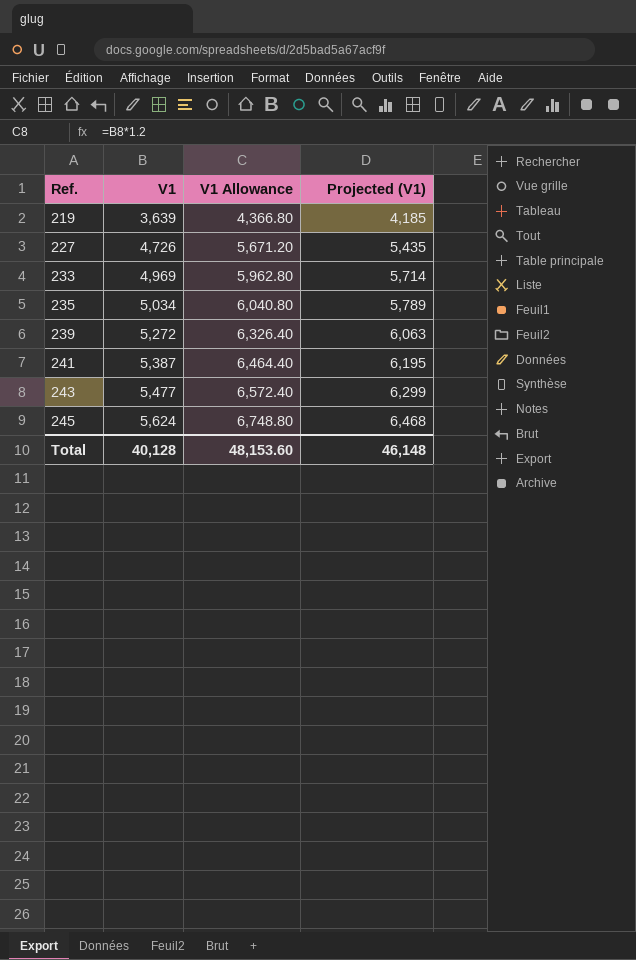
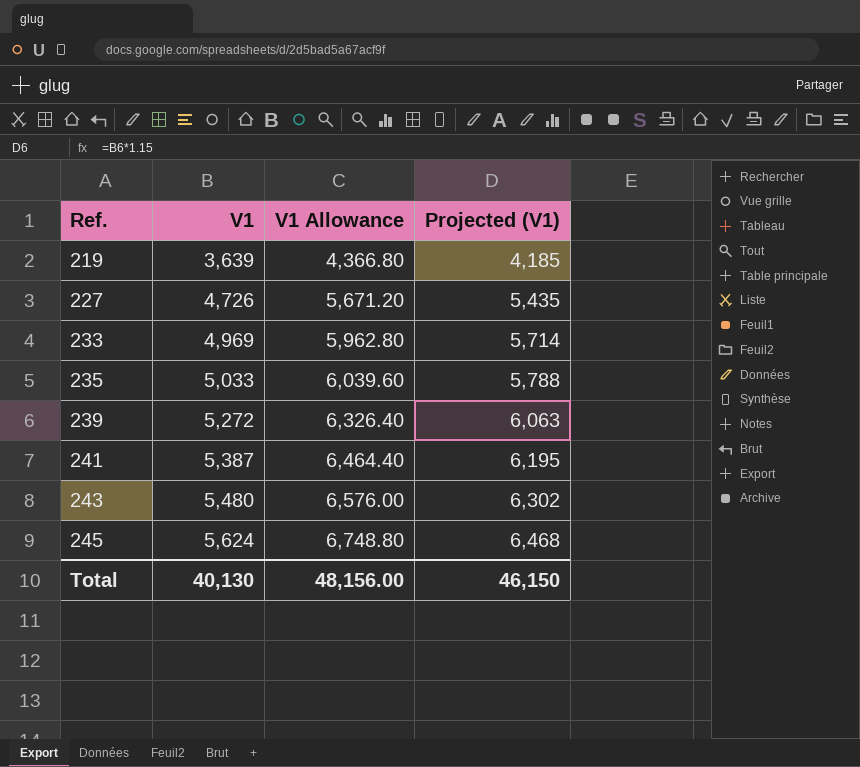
235 | V1: 5,034 -> 5,033
235 | V1 Allowance: 6,040.80 -> 6,039.60
235 | Projected (V1): 5,789 -> 5,788
243 | V1: 5,477 -> 5,480
243 | V1 Allowance: 6,572.40 -> 6,576.00
243 | Projected (V1): 6,299 -> 6,302
Total | V1: 40,128 -> 40,130
Total | V1 Allowance: 48,153.60 -> 48,156.00
Total | Projected (V1): 46,148 -> 46,150

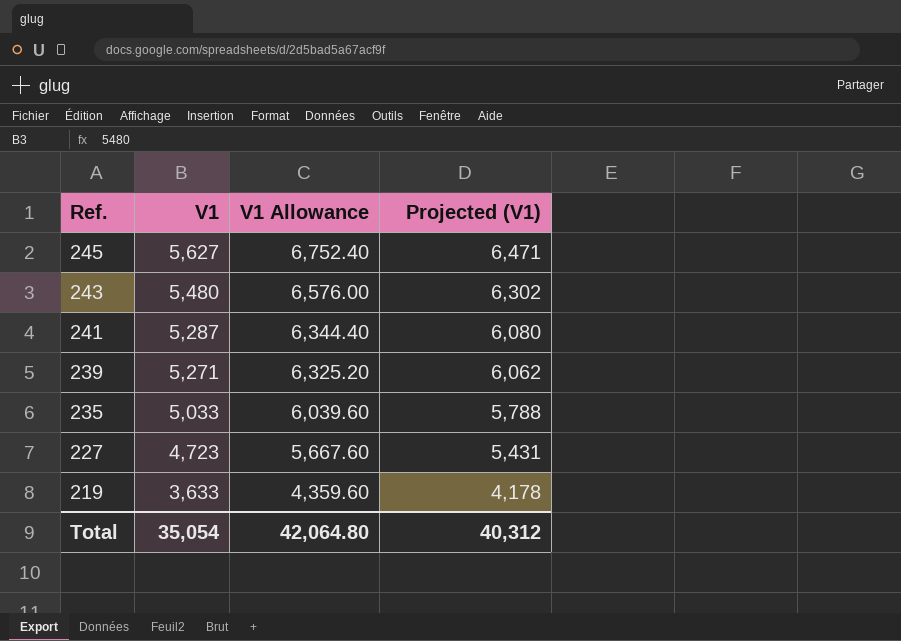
row order: Ref. ascending -> Ref. descending
row 233: 4,969 | 5,962.80 | 5,714 -> none
245 | V1: 5,624 -> 5,627
245 | V1 Allowance: 6,748.80 -> 6,752.40
245 | Projected (V1): 6,468 -> 6,471
241 | V1: 5,387 -> 5,287
241 | V1 Allowance: 6,464.40 -> 6,344.40
241 | Projected (V1): 6,195 -> 6,080
239 | V1: 5,272 -> 5,271
239 | V1 Allowance: 6,326.40 -> 6,325.20
239 | Projected (V1): 6,063 -> 6,062
227 | V1: 4,726 -> 4,723
227 | V1 Allowance: 5,671.20 -> 5,667.60
227 | Projected (V1): 5,435 -> 5,431
219 | V1: 3,639 -> 3,633
219 | V1 Allowance: 4,366.80 -> 4,359.60
219 | Projected (V1): 4,185 -> 4,178
Total | V1: 40,130 -> 35,054
Total | V1 Allowance: 48,156.00 -> 42,064.80
Total | Projected (V1): 46,150 -> 40,312

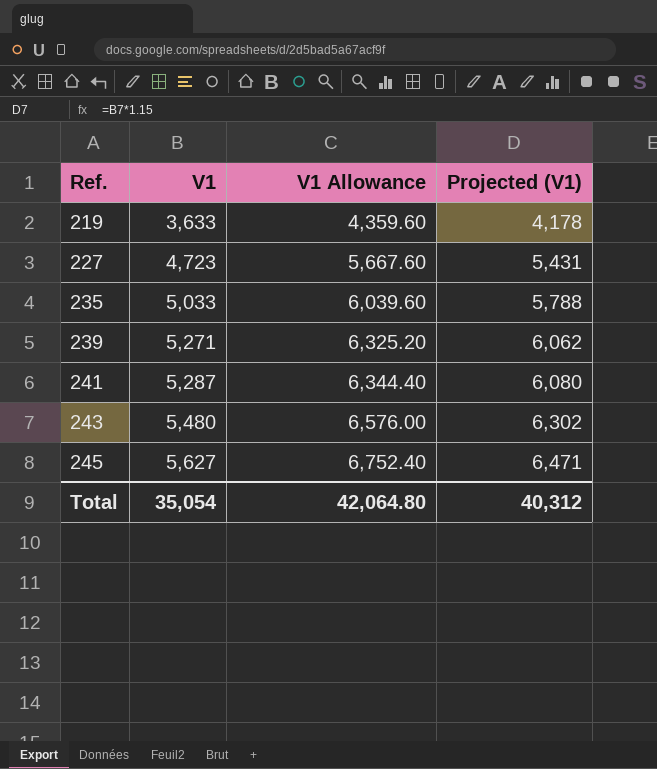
row order: Ref. descending -> Ref. ascending

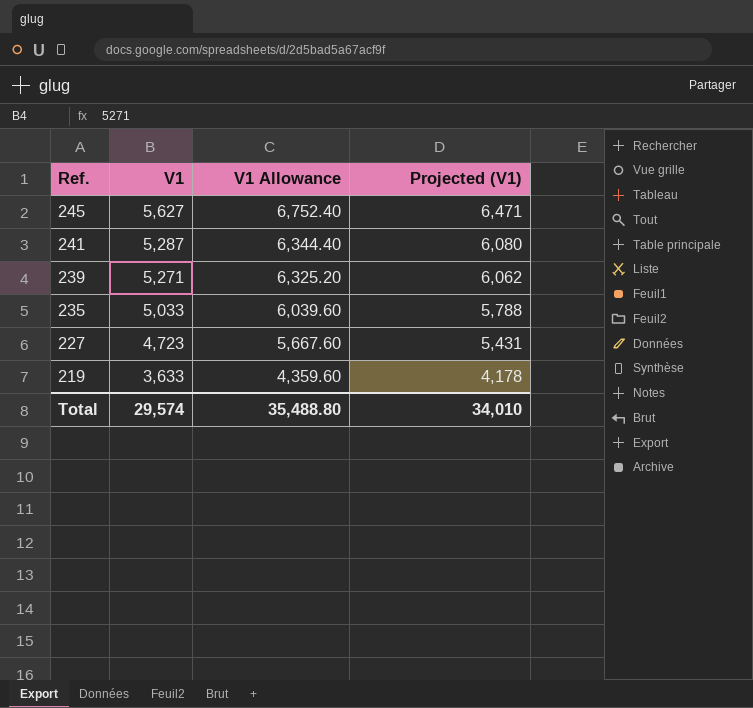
row order: Ref. ascending -> Ref. descending
row 243: 5,480 | 6,576.00 | 6,302 -> none
Total | V1: 35,054 -> 29,574
Total | V1 Allowance: 42,064.80 -> 35,488.80
Total | Projected (V1): 40,312 -> 34,010

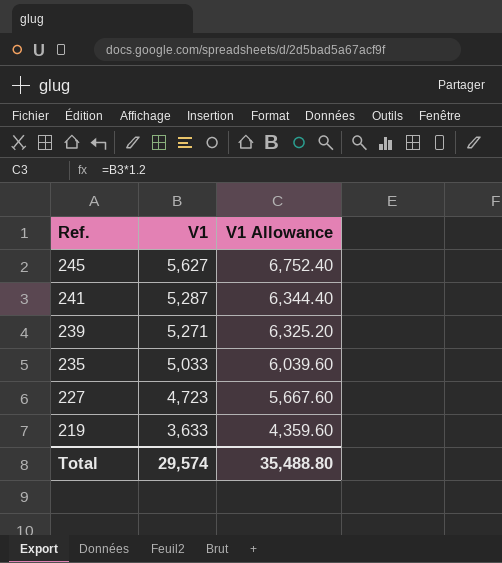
column Projected (V1) | formula: [V1] * 1.15 -> none

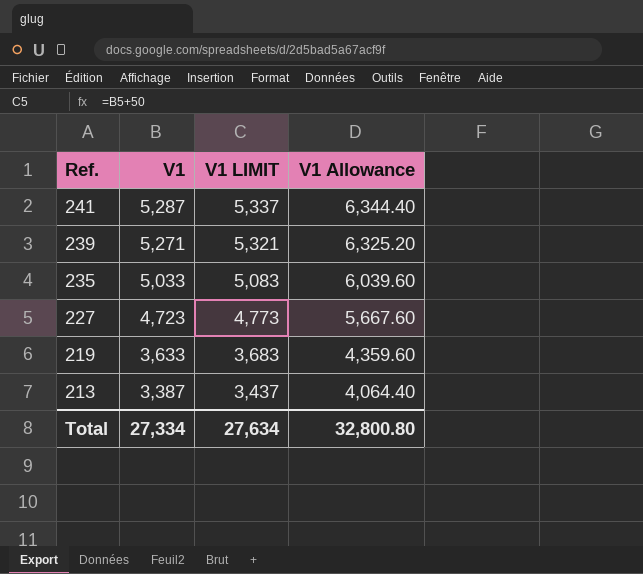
column V1 LIMIT | formula: none -> [V1] + 50
row 245: 5,627 | 6,752.40 -> none
row 213: none -> 3,387 | 3,437 | 4,064.40
Total | V1: 29,574 -> 27,334
Total | V1 Allowance: 35,488.80 -> 32,800.80

